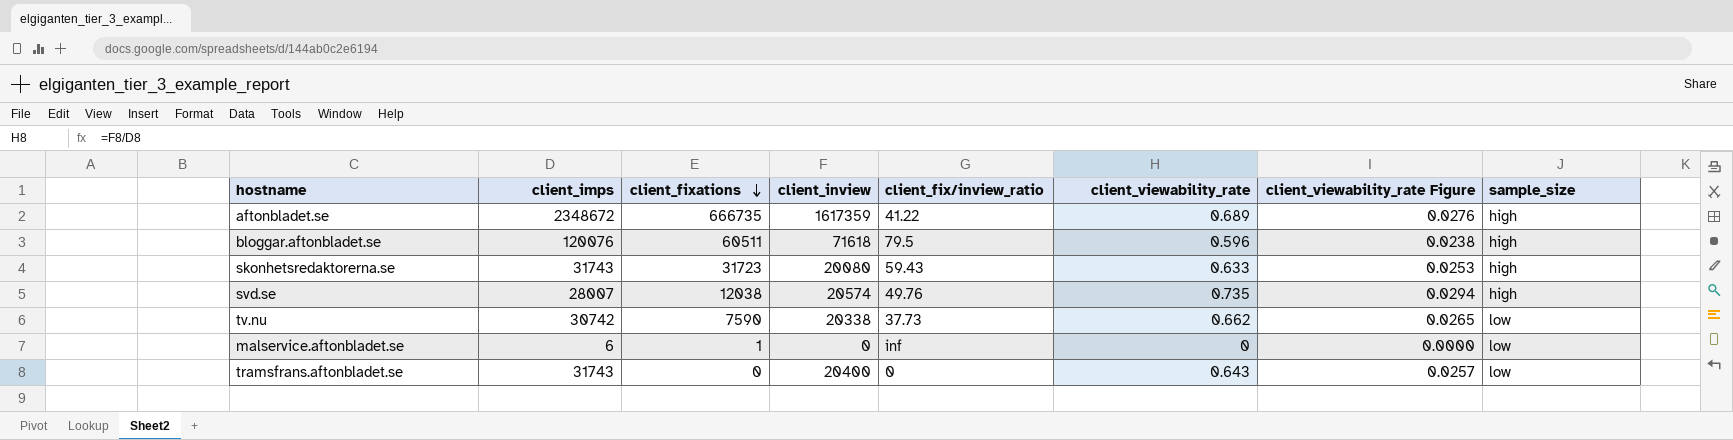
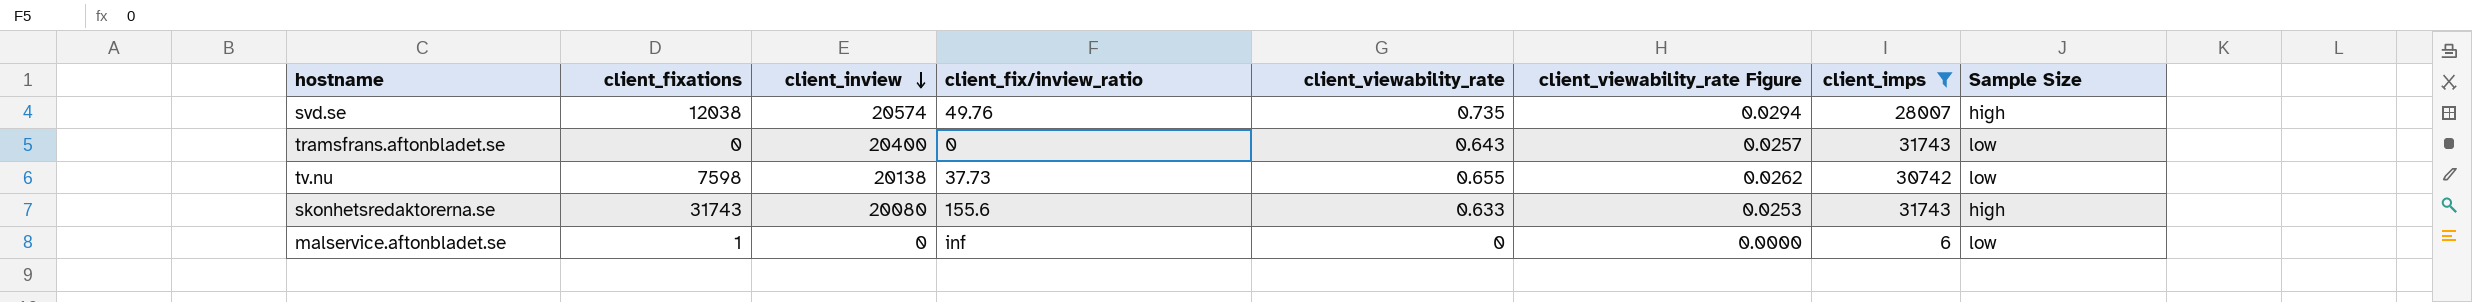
filter: none -> client_imps <= 31743
row order: client_fixations descending -> client_inview descending
column client_imps | position: 2 -> 7
column name: sample_size -> Sample Size
tv.nu | client_fixations: 7590 -> 7598
tv.nu | client_inview: 20338 -> 20138
tv.nu | client_viewability_rate: 0.662 -> 0.655
tv.nu | client_viewability_rate Figure: 0.0265 -> 0.0262
skonhetsredaktorerna.se | client_fixations: 31723 -> 31743
skonhetsredaktorerna.se | client_fix/inview_ratio: 59.43 -> 155.6

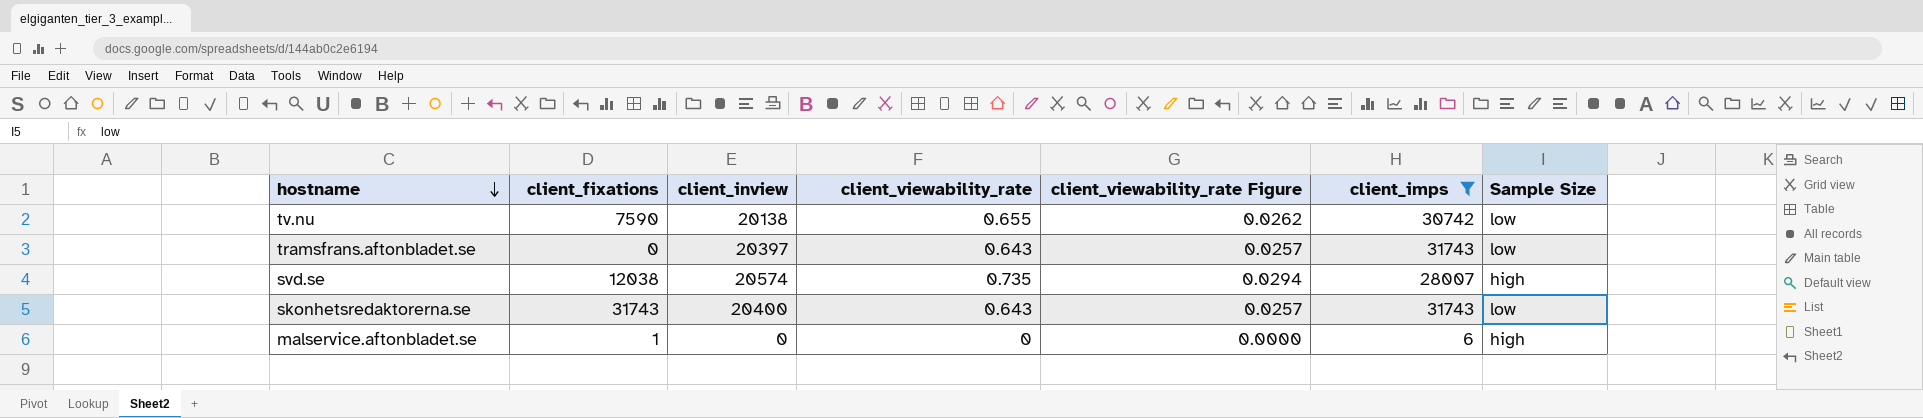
row order: client_inview descending -> hostname descending
column client_fix/inview_ratio | position: 4 -> none
tv.nu | client_fixations: 7598 -> 7590
tramsfrans.aftonbladet.se | client_inview: 20400 -> 20397
skonhetsredaktorerna.se | client_inview: 20080 -> 20400
skonhetsredaktorerna.se | client_viewability_rate: 0.633 -> 0.643
skonhetsredaktorerna.se | client_viewability_rate Figure: 0.0253 -> 0.0257
skonhetsredaktorerna.se | Sample Size: high -> low
malservice.aftonbladet.se | Sample Size: low -> high

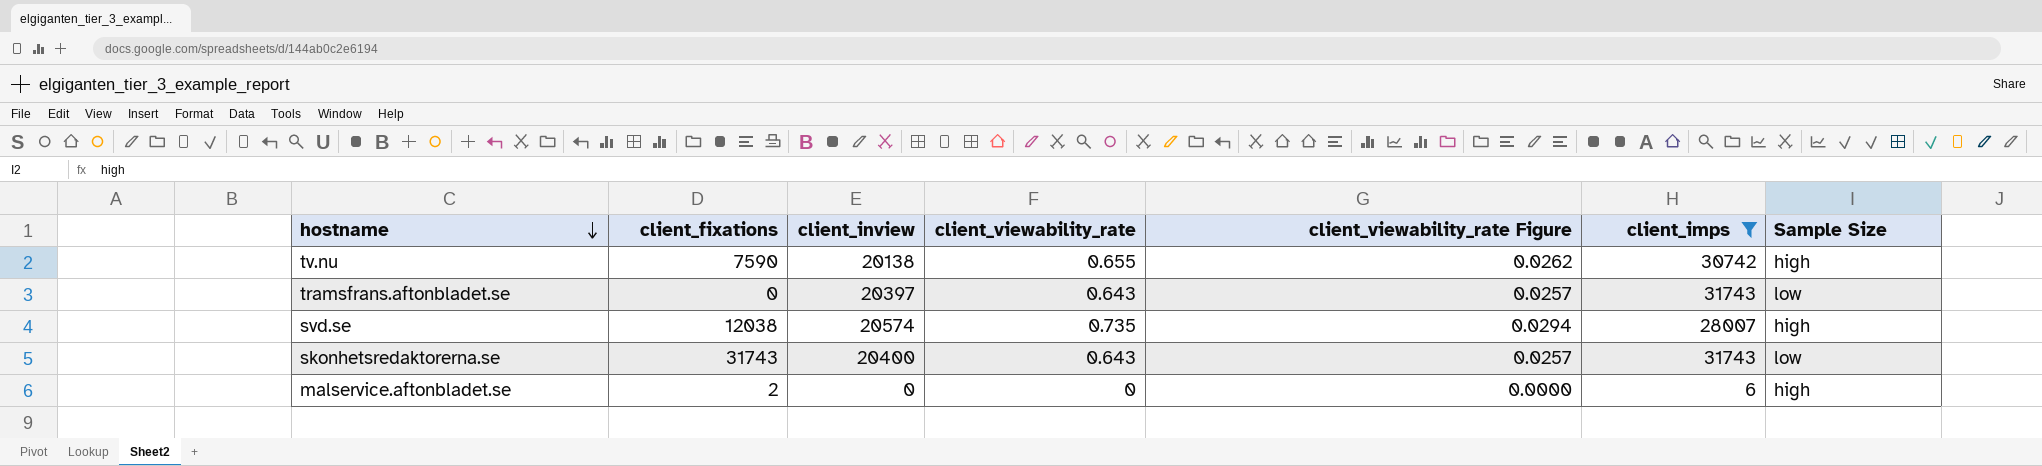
tv.nu | Sample Size: low -> high
malservice.aftonbladet.se | client_fixations: 1 -> 2

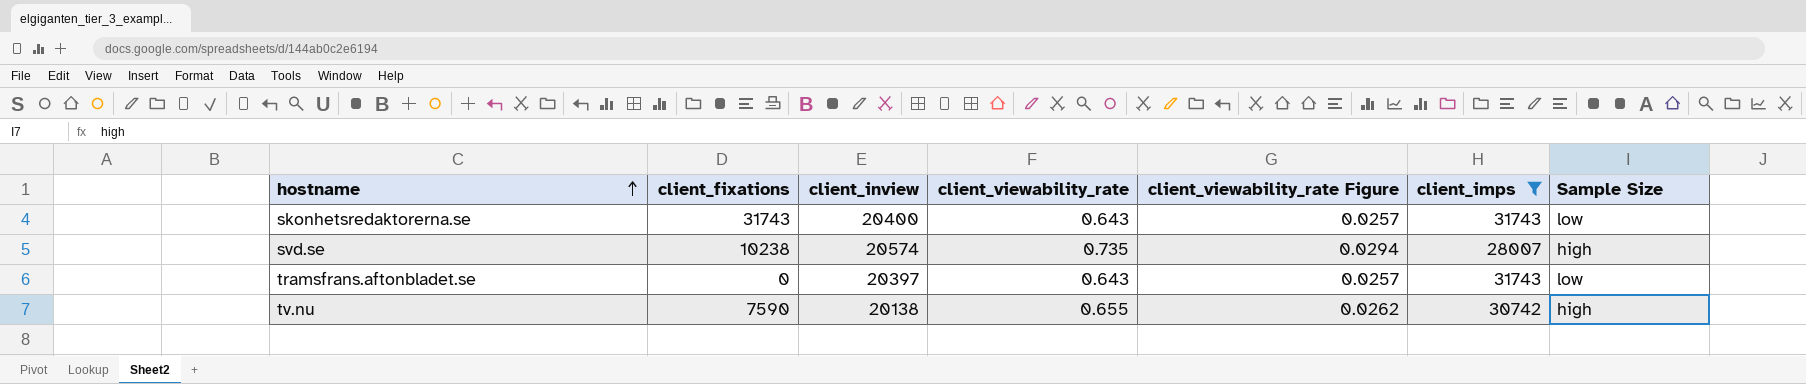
row order: hostname descending -> hostname ascending
row malservice.aftonbladet.se: 2 | 0 | 0 | 0.0000 | 6 | high -> none
svd.se | client_fixations: 12038 -> 10238

